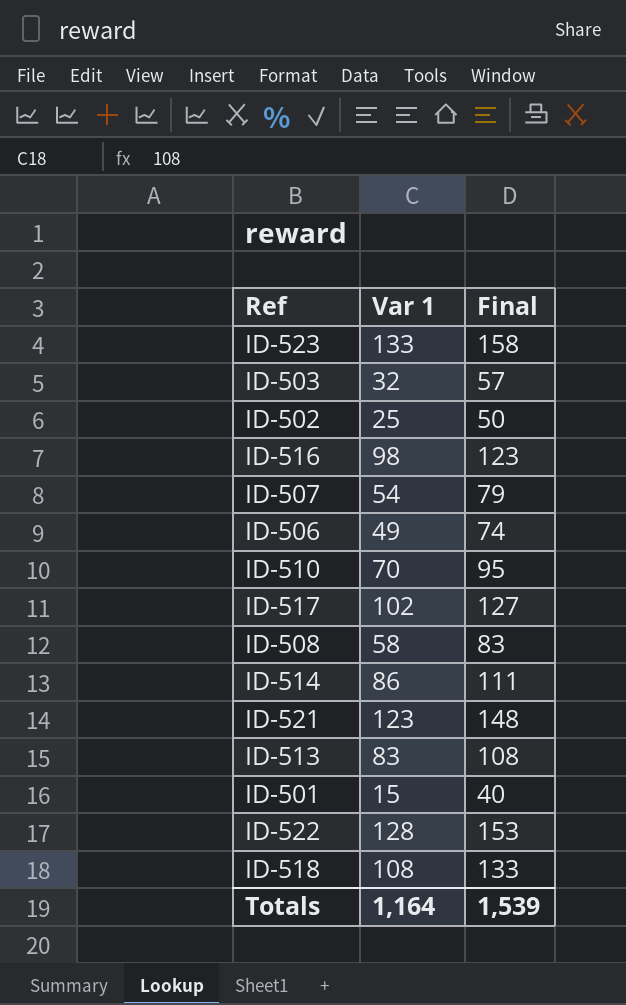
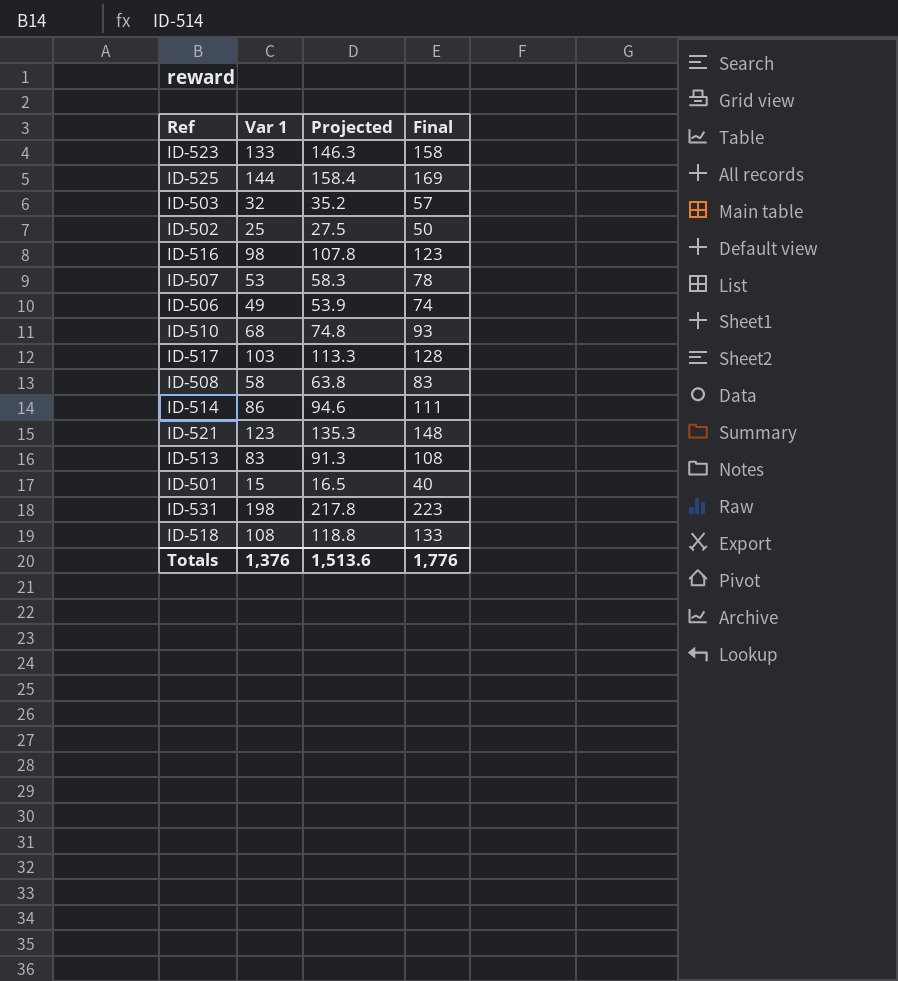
column Projected | formula: none -> [Var 1] * 1.1
row ID-522: 128 | 153 -> none
row ID-525: none -> 144 | 158.4 | 169
ID-507 | Var 1: 54 -> 53
ID-507 | Final: 79 -> 78
ID-510 | Var 1: 70 -> 68
ID-510 | Final: 95 -> 93
ID-517 | Var 1: 102 -> 103
ID-517 | Final: 127 -> 128
row ID-531: none -> 198 | 217.8 | 223
Totals | Var 1: 1,164 -> 1,376
Totals | Final: 1,539 -> 1,776

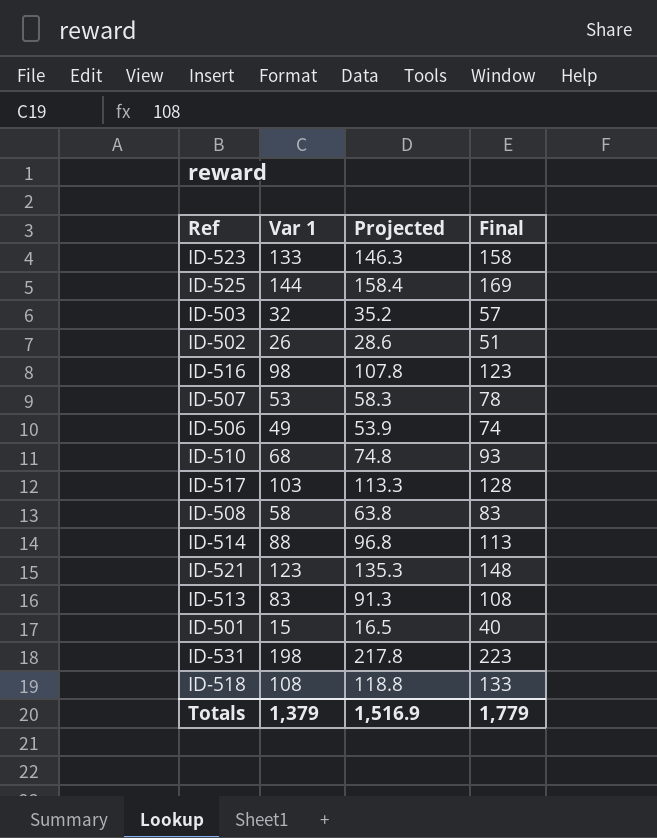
ID-502 | Var 1: 25 -> 26
ID-502 | Projected: 27.5 -> 28.6
ID-502 | Final: 50 -> 51
ID-514 | Var 1: 86 -> 88
ID-514 | Projected: 94.6 -> 96.8
ID-514 | Final: 111 -> 113
Totals | Var 1: 1,376 -> 1,379
Totals | Projected: 1,513.6 -> 1,516.9
Totals | Final: 1,776 -> 1,779

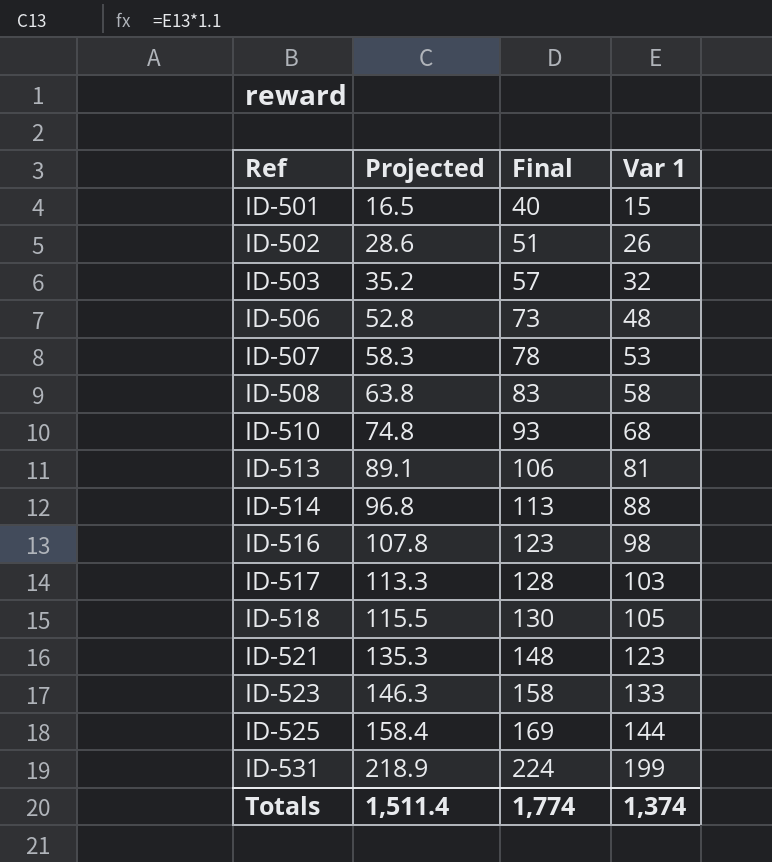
row order: none -> Ref ascending
column Var 1 | position: 2 -> 4
ID-506 | Projected: 53.9 -> 52.8
ID-506 | Final: 74 -> 73
ID-506 | Var 1: 49 -> 48
ID-513 | Projected: 91.3 -> 89.1
ID-513 | Final: 108 -> 106
ID-513 | Var 1: 83 -> 81
ID-518 | Projected: 118.8 -> 115.5
ID-518 | Final: 133 -> 130
ID-518 | Var 1: 108 -> 105
ID-531 | Projected: 217.8 -> 218.9
ID-531 | Final: 223 -> 224
ID-531 | Var 1: 198 -> 199
Totals | Projected: 1,516.9 -> 1,511.4
Totals | Final: 1,779 -> 1,774
Totals | Var 1: 1,379 -> 1,374

